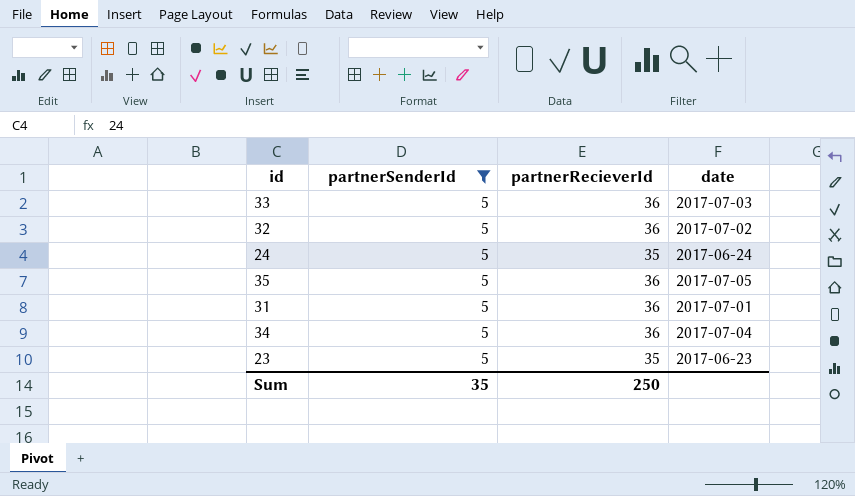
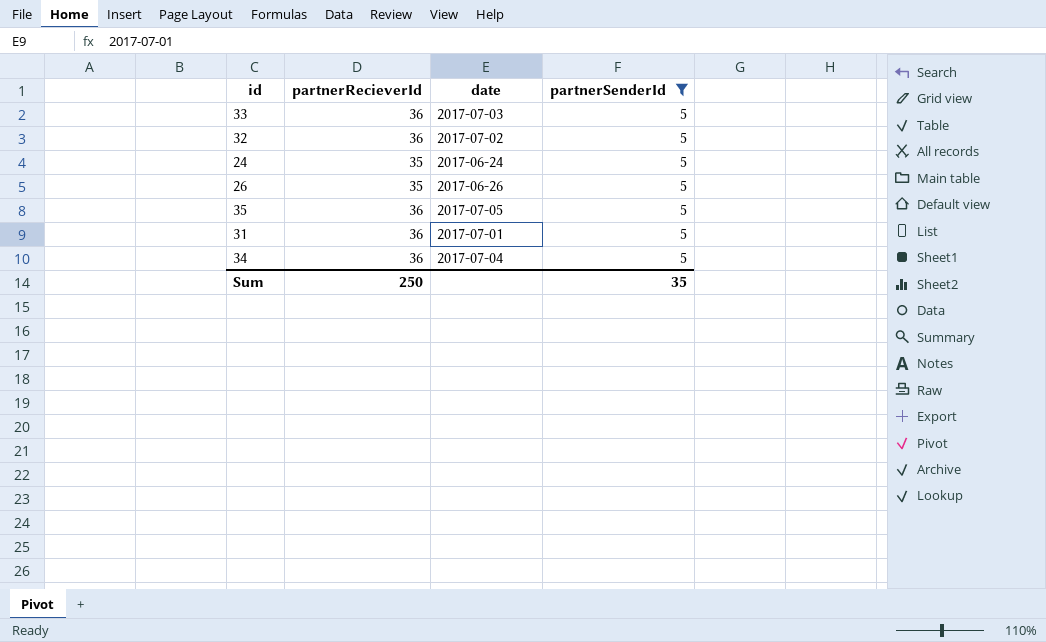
column partnerSenderId | position: 2 -> 4
row 23: 5 | 35 | 2017-06-23 -> none
row 26: none -> 35 | 2017-06-26 | 5

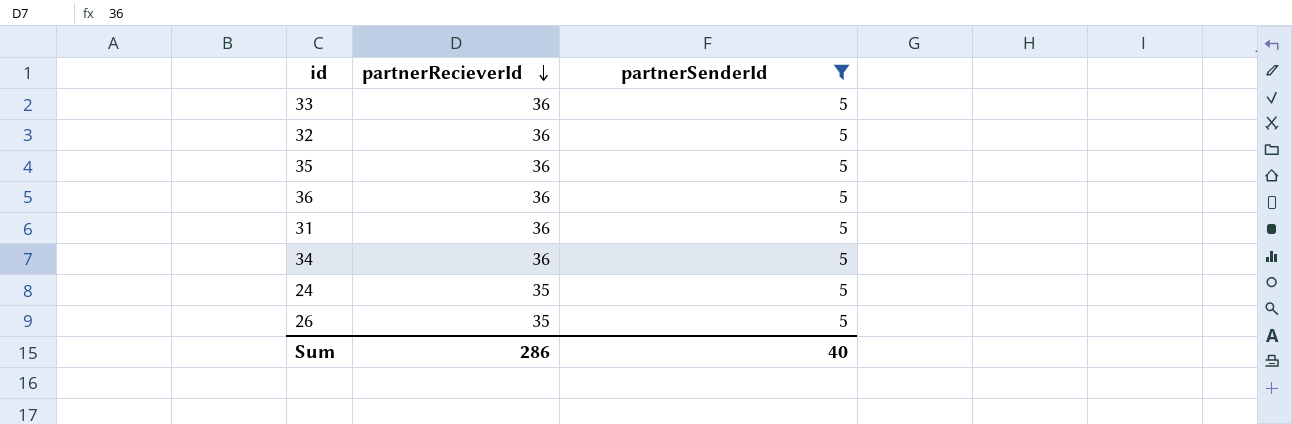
row order: none -> partnerRecieverId descending
column date | position: 3 -> none
row 36: none -> 36 | 5
Sum | partnerRecieverId: 250 -> 286
Sum | partnerSenderId: 35 -> 40

